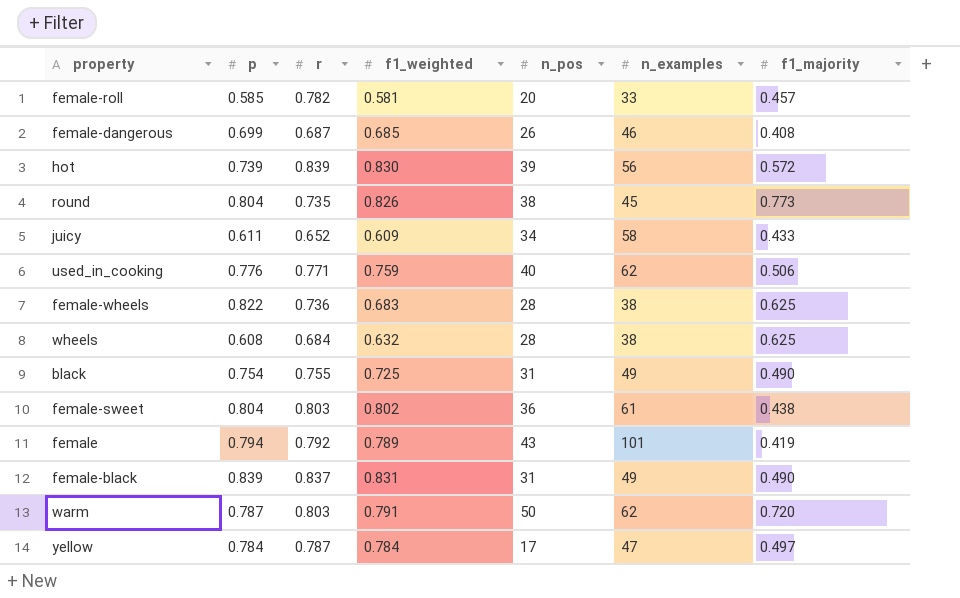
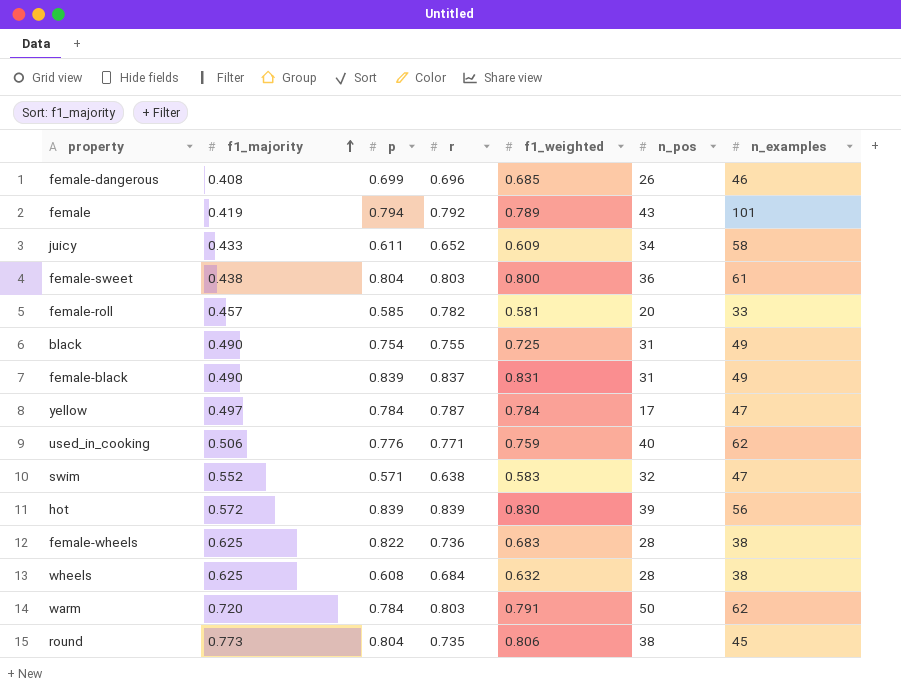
row order: none -> f1_majority ascending
column f1_majority | position: 7 -> 2
female-dangerous | r: 0.687 -> 0.696
female-sweet | f1_weighted: 0.802 -> 0.800
row swim: none -> 0.552 | 0.571 | 0.638 | 0.583 | 32 | 47
hot | p: 0.739 -> 0.839
warm | p: 0.787 -> 0.784
round | f1_weighted: 0.826 -> 0.806

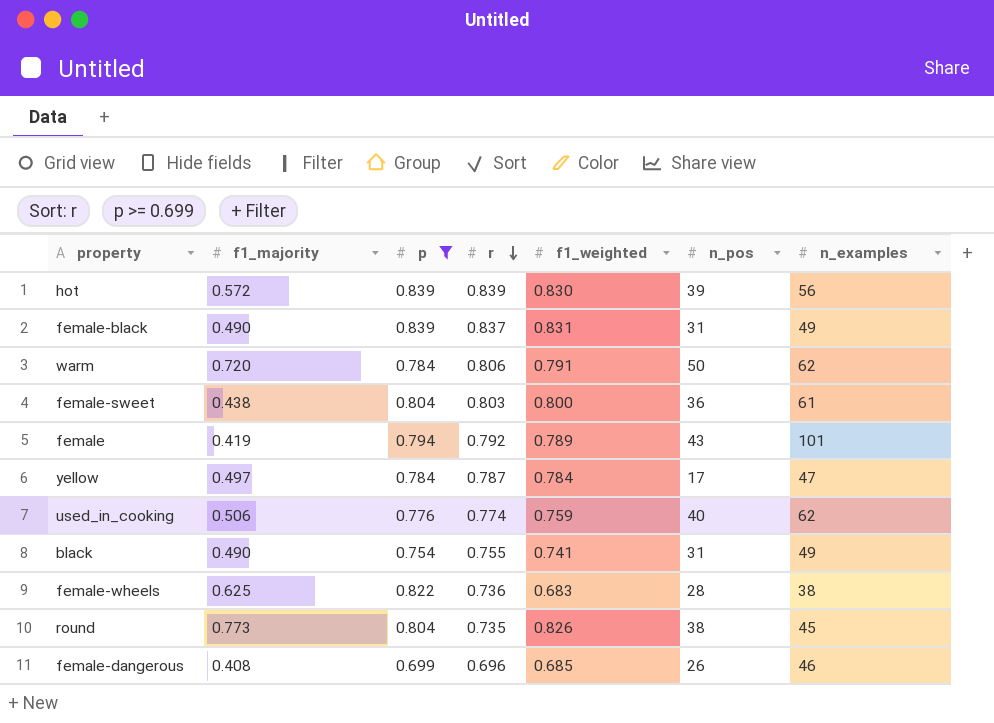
filter: none -> p >= 0.699
row order: f1_majority ascending -> r descending
warm | r: 0.803 -> 0.806
used_in_cooking | r: 0.771 -> 0.774
black | f1_weighted: 0.725 -> 0.741
round | f1_weighted: 0.806 -> 0.826

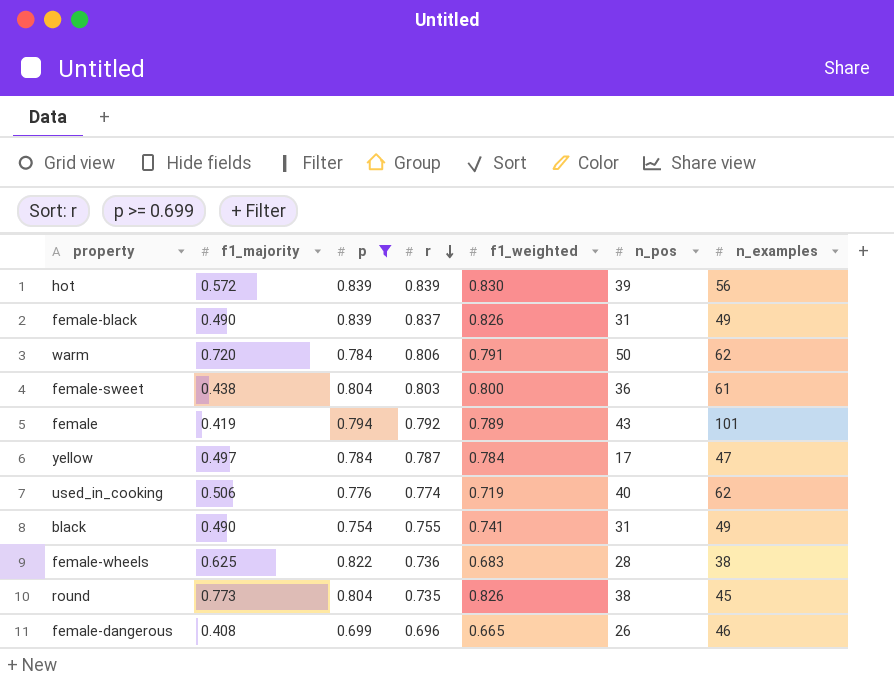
female-black | f1_weighted: 0.831 -> 0.826
used_in_cooking | f1_weighted: 0.759 -> 0.719
female-dangerous | f1_weighted: 0.685 -> 0.665

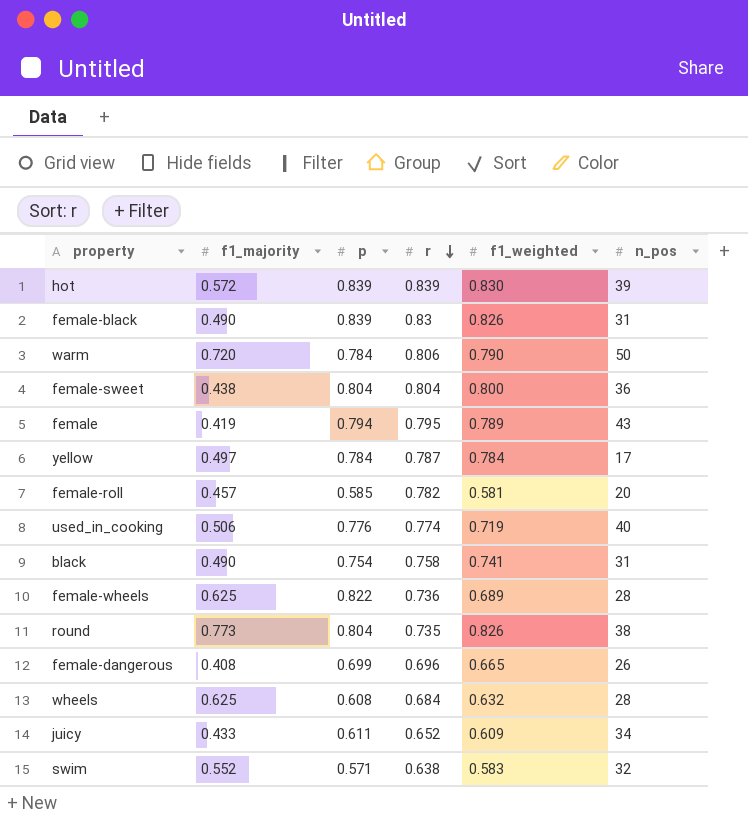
filter: p >= 0.699 -> none
column n_examples | position: 7 -> none
female-black | r: 0.837 -> 0.83
warm | f1_weighted: 0.791 -> 0.790
female-sweet | r: 0.803 -> 0.804
female | r: 0.792 -> 0.795
black | r: 0.755 -> 0.758
female-wheels | f1_weighted: 0.683 -> 0.689

